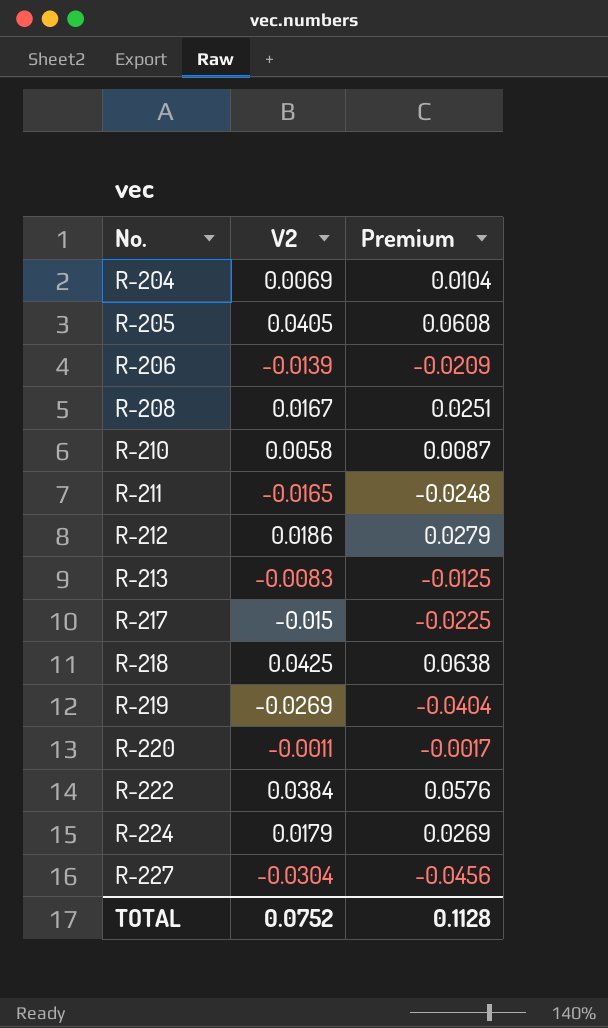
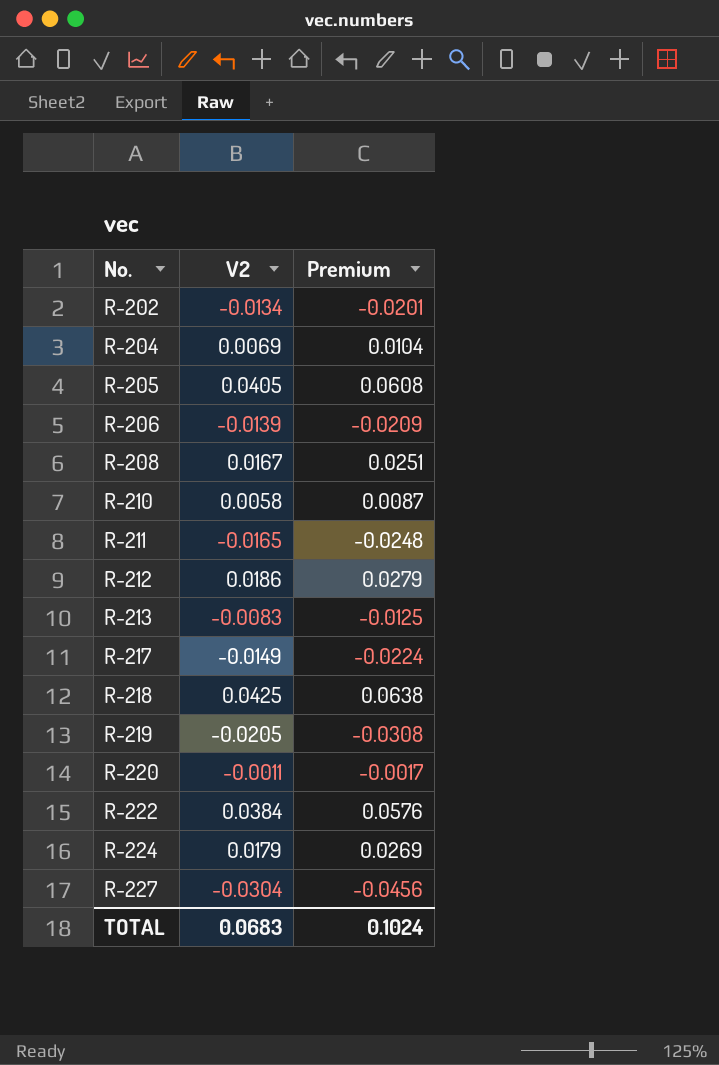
row R-202: none -> -0.0134 | -0.0201
R-217 | V2: -0.015 -> -0.0149
R-217 | Premium: -0.0225 -> -0.0224
R-219 | V2: -0.0269 -> -0.0205
R-219 | Premium: -0.0404 -> -0.0308
TOTAL | V2: 0.0752 -> 0.0683
TOTAL | Premium: 0.1128 -> 0.1024

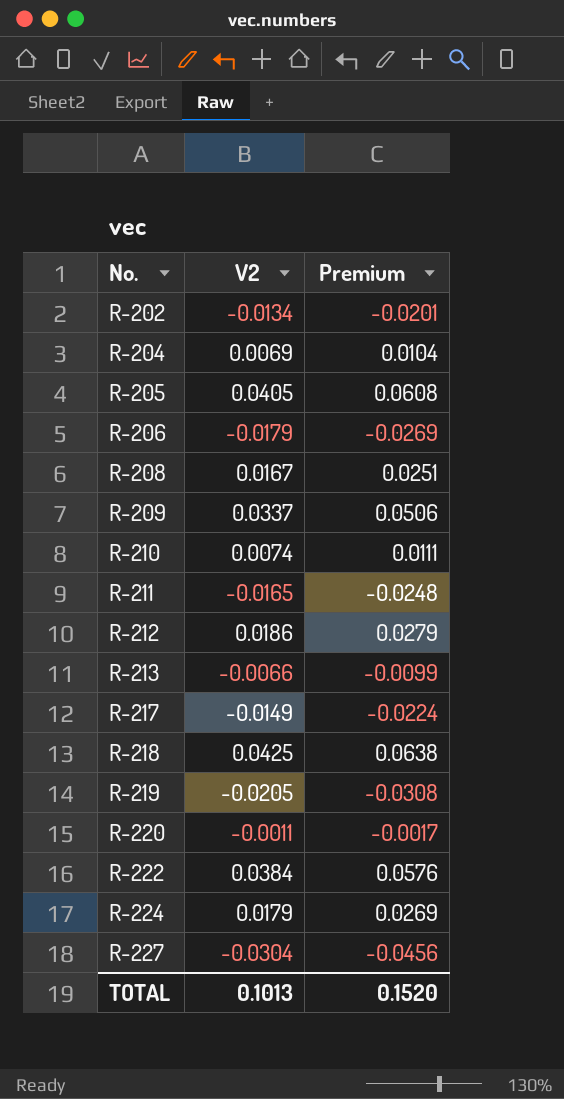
R-206 | V2: -0.0139 -> -0.0179
R-206 | Premium: -0.0209 -> -0.0269
row R-209: none -> 0.0337 | 0.0506
R-210 | V2: 0.0058 -> 0.0074
R-210 | Premium: 0.0087 -> 0.0111
R-213 | V2: -0.0083 -> -0.0066
R-213 | Premium: -0.0125 -> -0.0099
TOTAL | V2: 0.0683 -> 0.1013
TOTAL | Premium: 0.1024 -> 0.1520

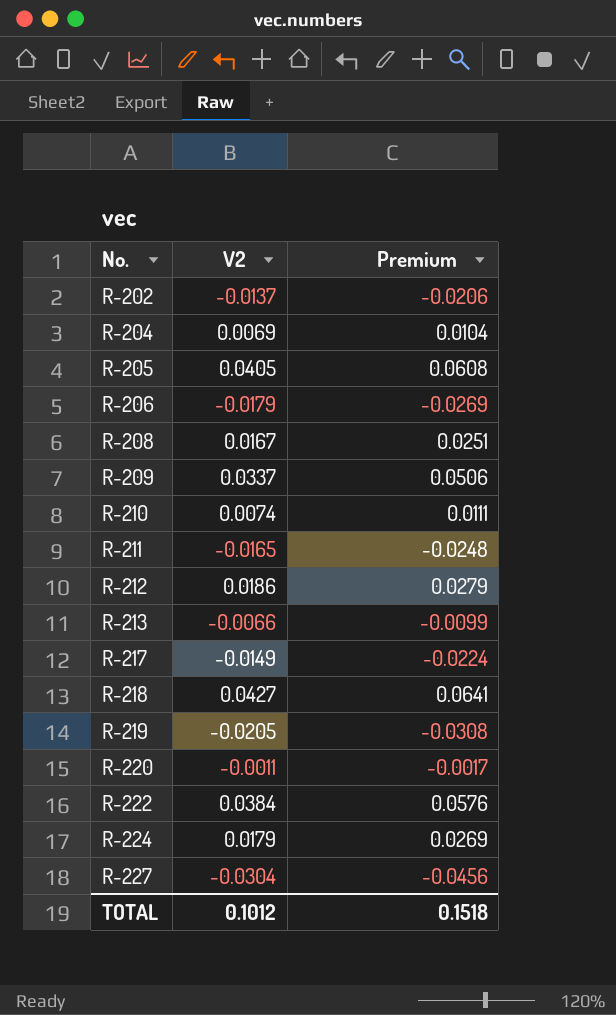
R-202 | V2: -0.0134 -> -0.0137
R-202 | Premium: -0.0201 -> -0.0206
R-218 | V2: 0.0425 -> 0.0427
R-218 | Premium: 0.0638 -> 0.0641
TOTAL | V2: 0.1013 -> 0.1012
TOTAL | Premium: 0.1520 -> 0.1518

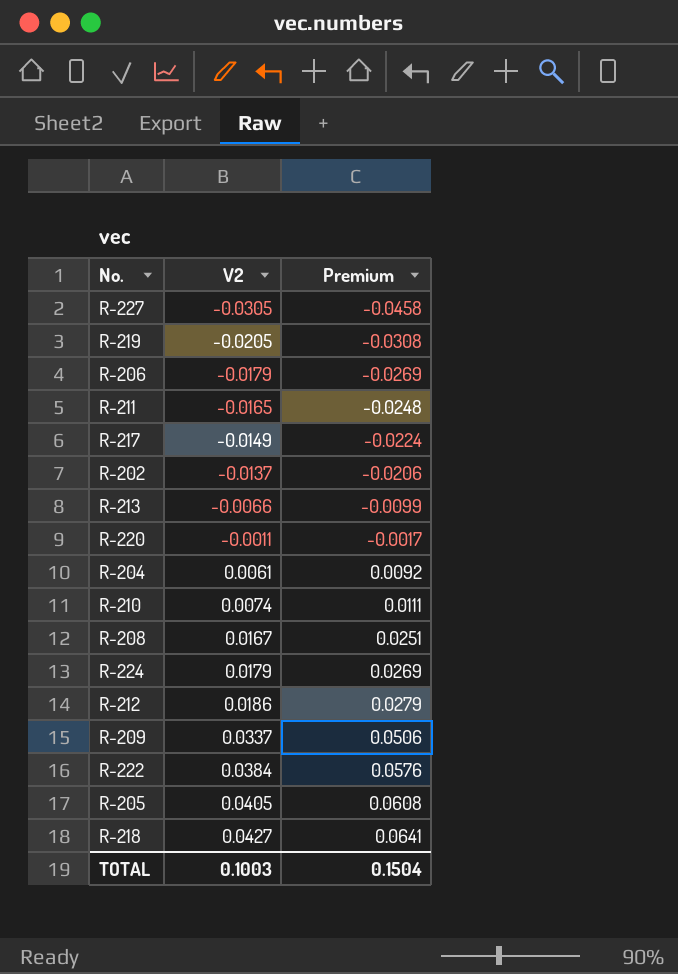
row order: No. ascending -> V2 ascending
R-227 | V2: -0.0304 -> -0.0305
R-227 | Premium: -0.0456 -> -0.0458
R-204 | V2: 0.0069 -> 0.0061
R-204 | Premium: 0.0104 -> 0.0092
TOTAL | V2: 0.1012 -> 0.1003
TOTAL | Premium: 0.1518 -> 0.1504

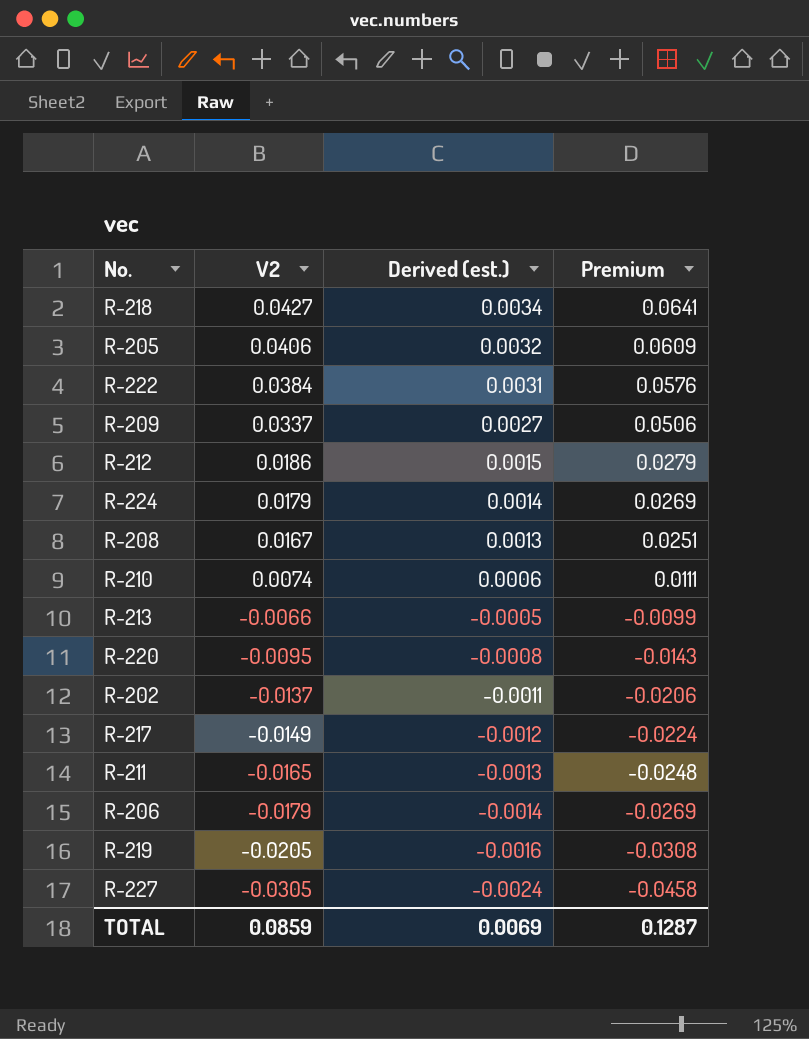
row order: V2 ascending -> V2 descending
column Derived (est.) | formula: none -> [V2] * 0.08
row R-204: 0.0061 | 0.0092 -> none
R-205 | V2: 0.0405 -> 0.0406
R-205 | Premium: 0.0608 -> 0.0609
R-220 | V2: -0.0011 -> -0.0095
R-220 | Premium: -0.0017 -> -0.0143
TOTAL | V2: 0.1003 -> 0.0859
TOTAL | Premium: 0.1504 -> 0.1287

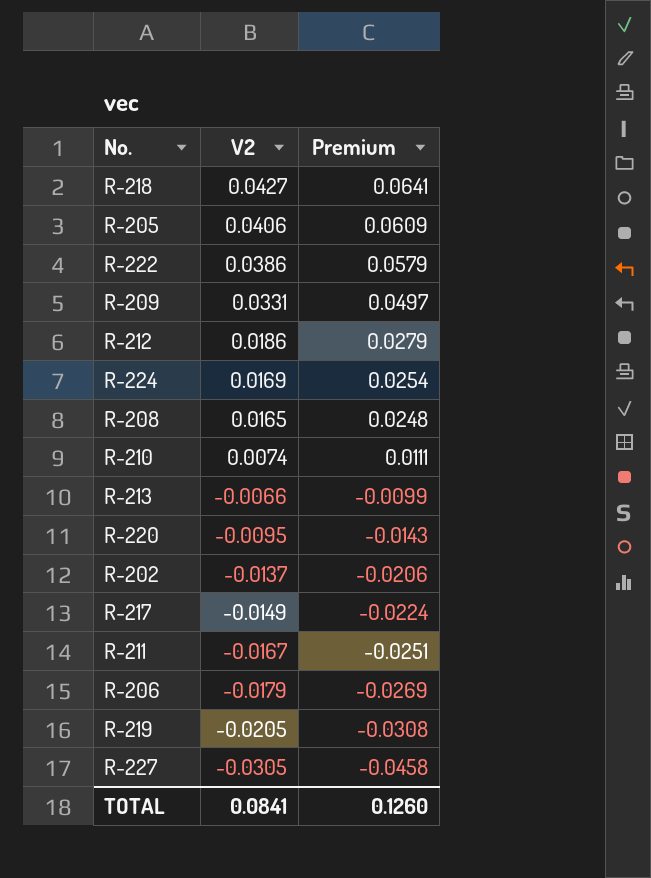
column Derived (est.) | formula: [V2] * 0.08 -> none
R-222 | V2: 0.0384 -> 0.0386
R-222 | Premium: 0.0576 -> 0.0579
R-209 | V2: 0.0337 -> 0.0331
R-209 | Premium: 0.0506 -> 0.0497
R-224 | V2: 0.0179 -> 0.0169
R-224 | Premium: 0.0269 -> 0.0254
R-208 | V2: 0.0167 -> 0.0165
R-208 | Premium: 0.0251 -> 0.0248
R-211 | V2: -0.0165 -> -0.0167
R-211 | Premium: -0.0248 -> -0.0251
TOTAL | V2: 0.0859 -> 0.0841
TOTAL | Premium: 0.1287 -> 0.1260

